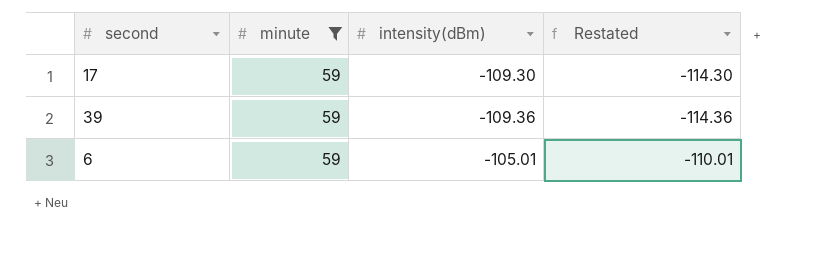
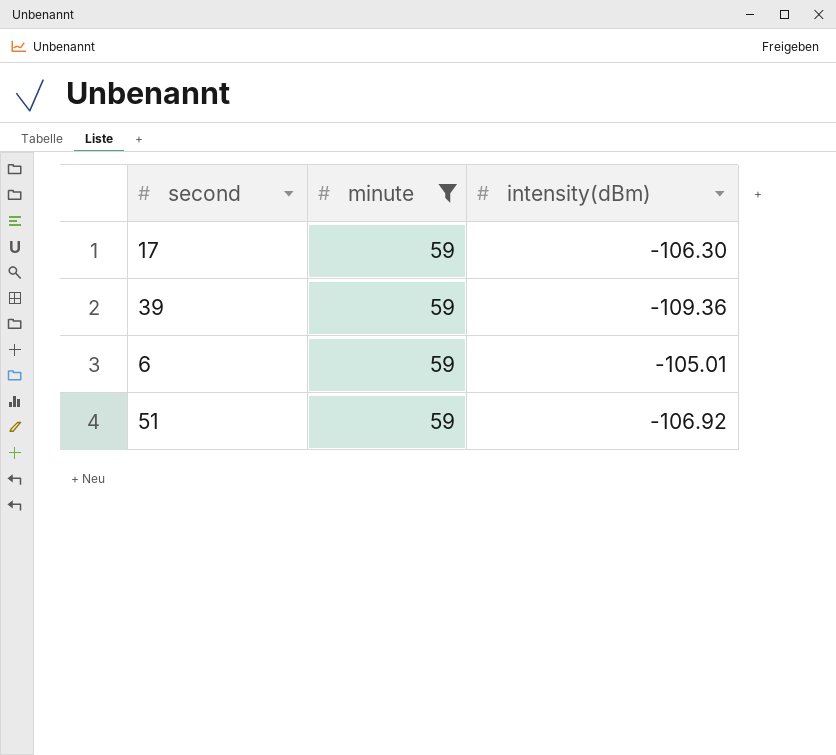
column Restated | formula: [intensity(dBm)] - 5 -> none
17 | intensity(dBm): -109.30 -> -106.30
row 51: none -> 59 | -106.92

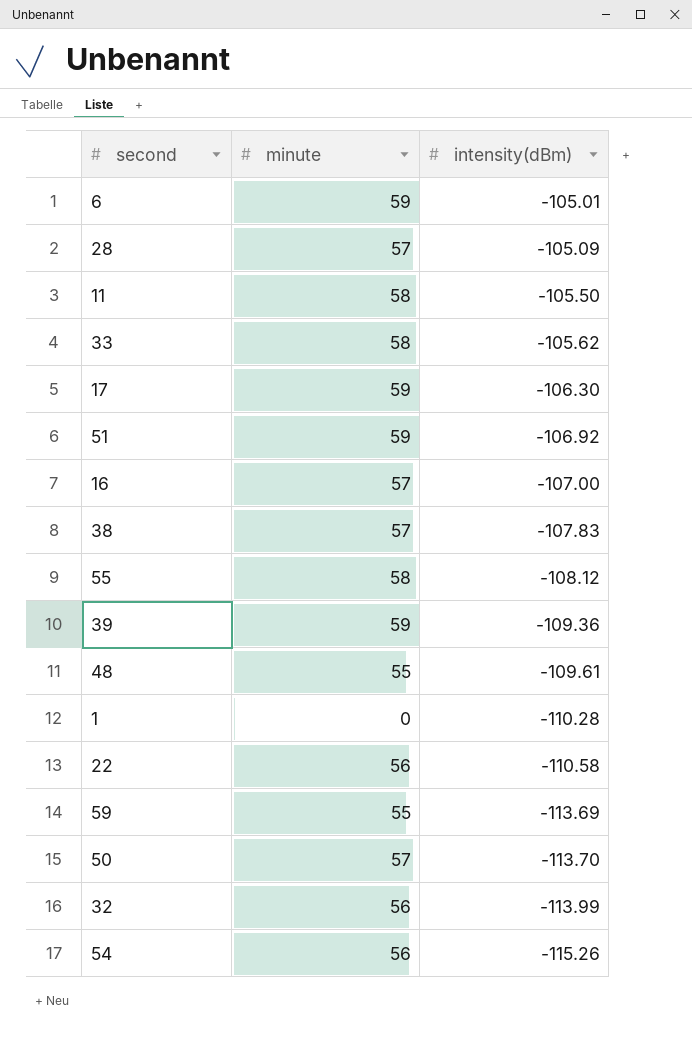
filter: minute = 59 -> none
row order: none -> intensity(dBm) descending

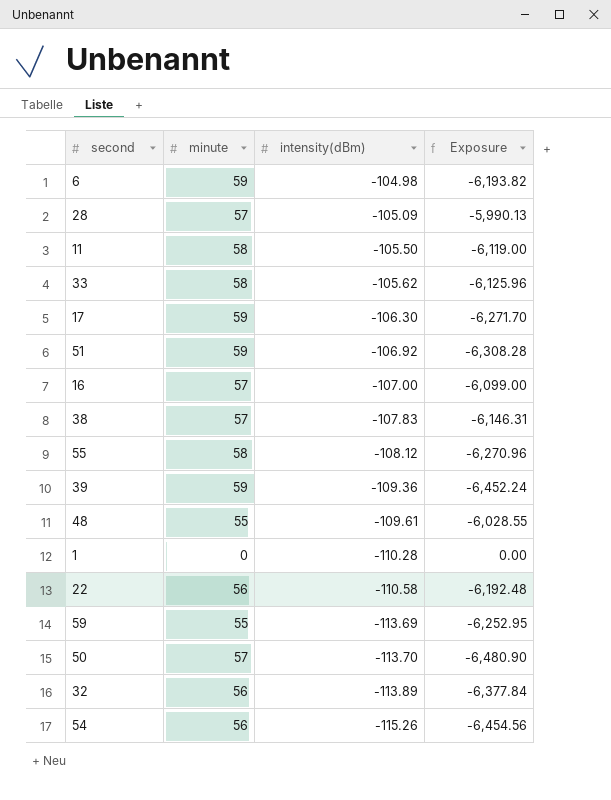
column Exposure | formula: none -> [minute] * [intensity(dBm)]
6 | intensity(dBm): -105.01 -> -104.98
32 | intensity(dBm): -113.99 -> -113.89

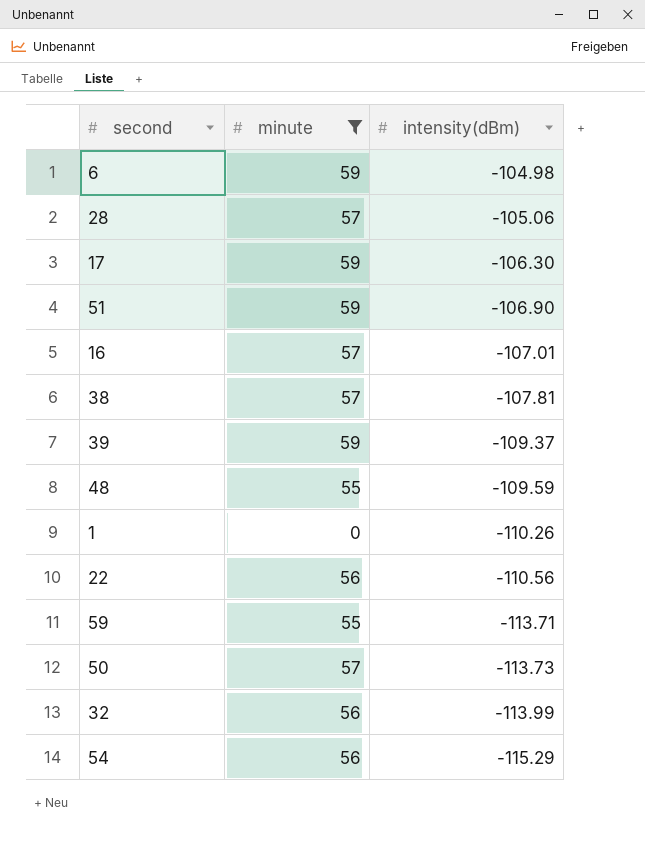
filter: none -> minute != 58
column Exposure | formula: [minute] * [intensity(dBm)] -> none
28 | intensity(dBm): -105.09 -> -105.06
51 | intensity(dBm): -106.92 -> -106.90
16 | intensity(dBm): -107.00 -> -107.01
38 | intensity(dBm): -107.83 -> -107.81
39 | intensity(dBm): -109.36 -> -109.37
48 | intensity(dBm): -109.61 -> -109.59
1 | intensity(dBm): -110.28 -> -110.26
22 | intensity(dBm): -110.58 -> -110.56
59 | intensity(dBm): -113.69 -> -113.71
50 | intensity(dBm): -113.70 -> -113.73
32 | intensity(dBm): -113.89 -> -113.99
54 | intensity(dBm): -115.26 -> -115.29

